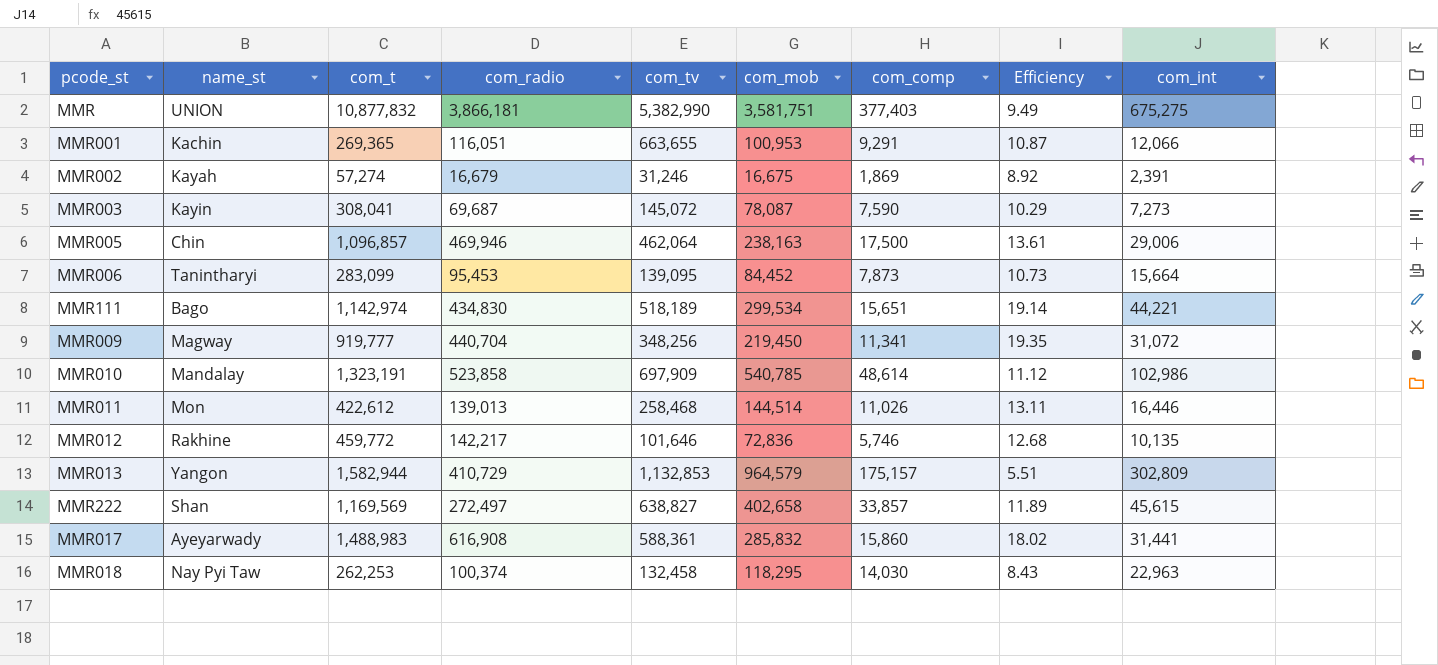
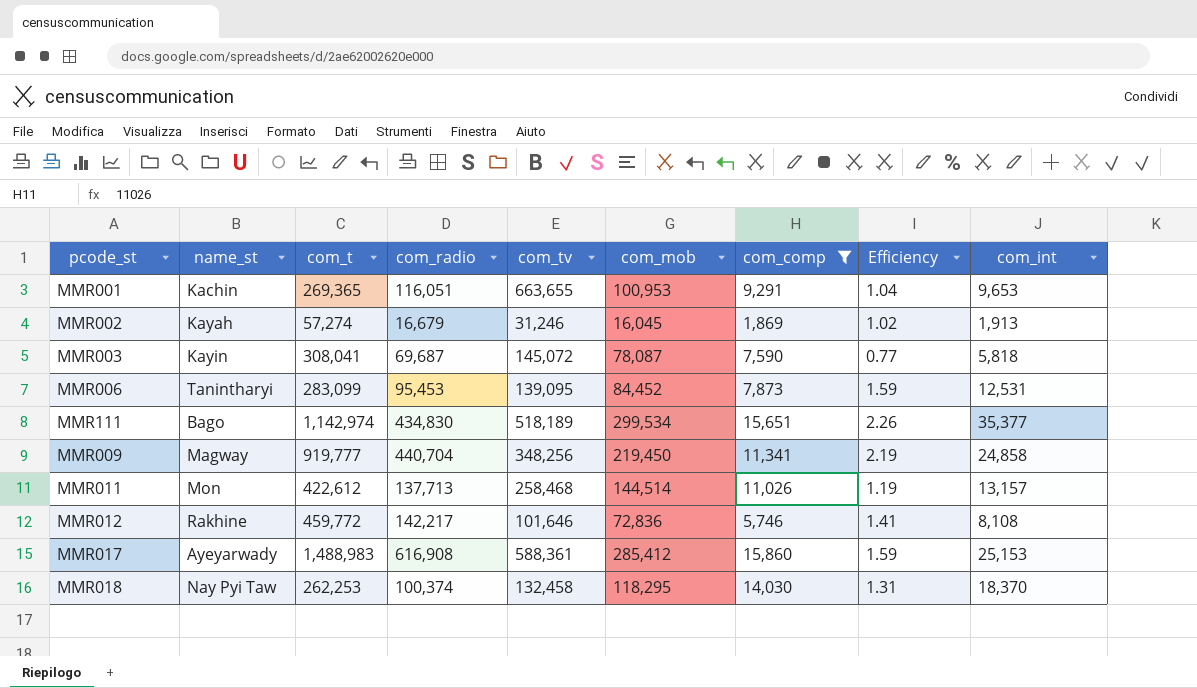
filter: none -> com_comp <= 15,860
column Efficiency | formula: [com_mob] / [com_comp] -> [com_int] / [com_comp]
MMR001 | com_int: 12,066 -> 9,653
MMR002 | com_mob: 16,675 -> 16,045
MMR002 | com_int: 2,391 -> 1,913
MMR003 | com_int: 7,273 -> 5,818
MMR006 | com_int: 15,664 -> 12,531
MMR111 | com_int: 44,221 -> 35,377
MMR009 | com_int: 31,072 -> 24,858
MMR011 | com_radio: 139,013 -> 137,713
MMR011 | com_int: 16,446 -> 13,157
MMR012 | com_int: 10,135 -> 8,108
MMR017 | com_mob: 285,832 -> 285,412
MMR017 | com_int: 31,441 -> 25,153
MMR018 | com_int: 22,963 -> 18,370

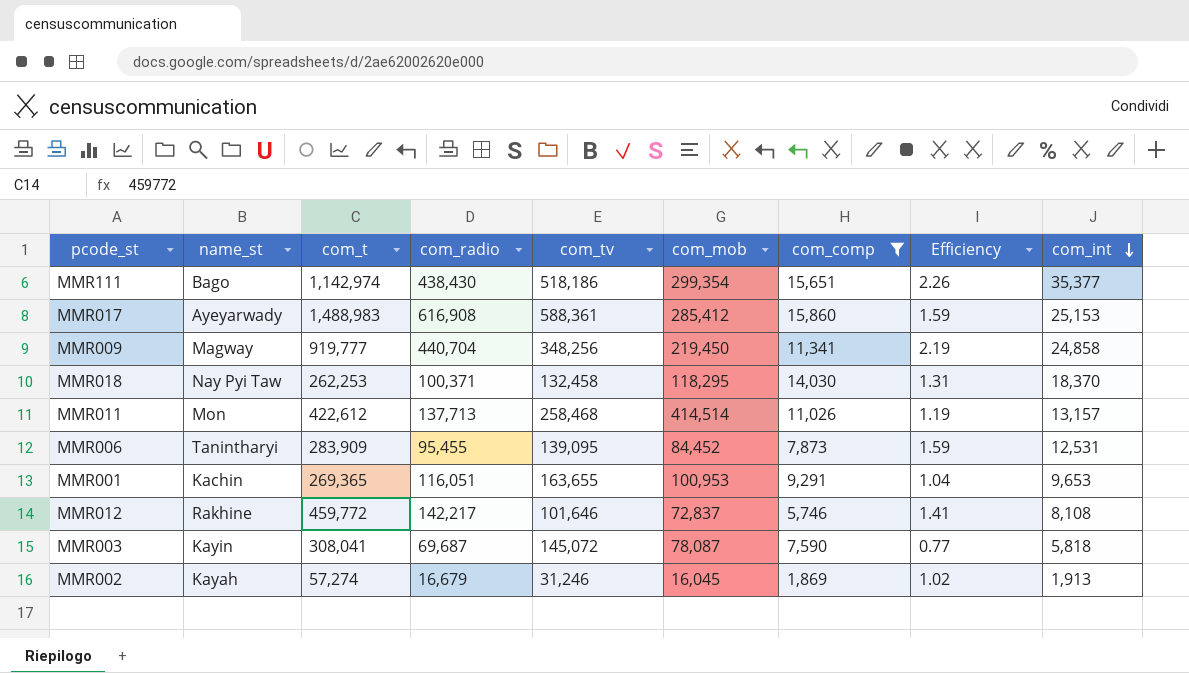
row order: none -> com_int descending
MMR111 | com_radio: 434,830 -> 438,430
MMR111 | com_tv: 518,189 -> 518,186
MMR111 | com_mob: 299,534 -> 299,354
MMR018 | com_radio: 100,374 -> 100,371
MMR011 | com_mob: 144,514 -> 414,514
MMR006 | com_t: 283,099 -> 283,909
MMR006 | com_radio: 95,453 -> 95,455
MMR001 | com_tv: 663,655 -> 163,655
MMR012 | com_mob: 72,836 -> 72,837

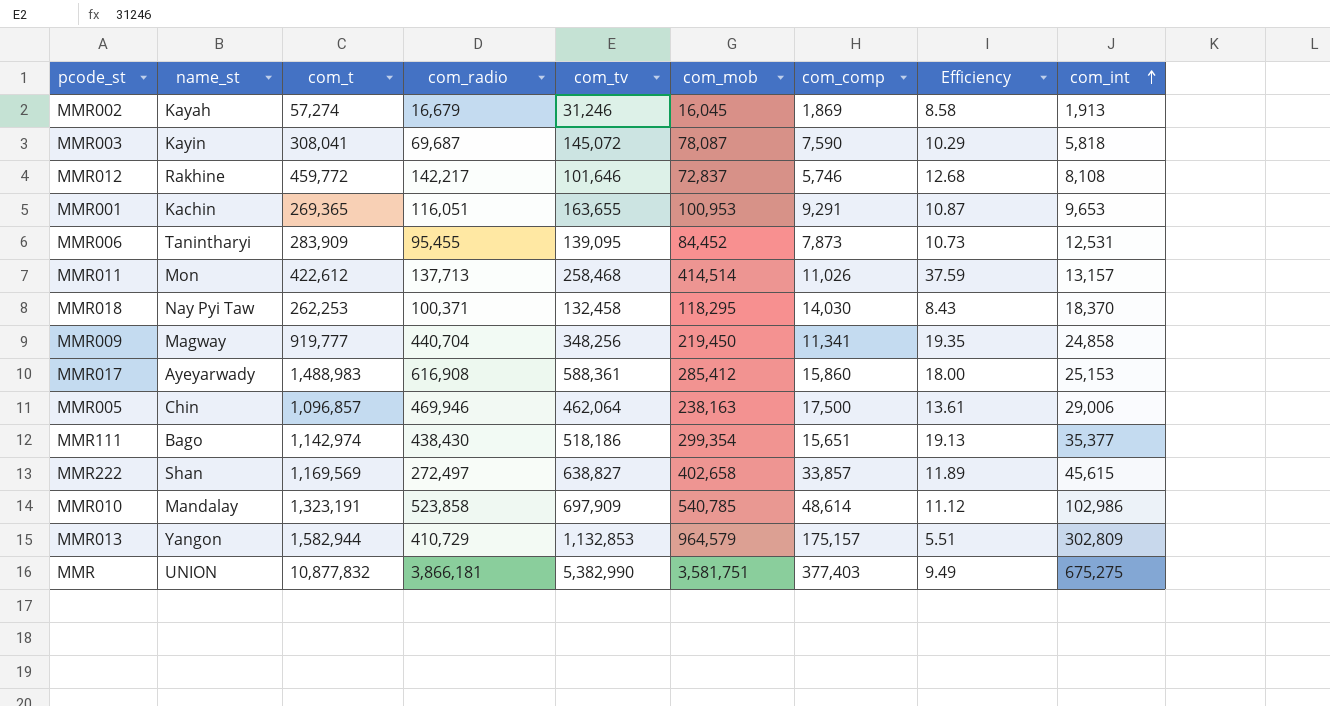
filter: com_comp <= 15,860 -> none
row order: com_int descending -> com_int ascending
column Efficiency | formula: [com_int] / [com_comp] -> [com_mob] / [com_comp]

